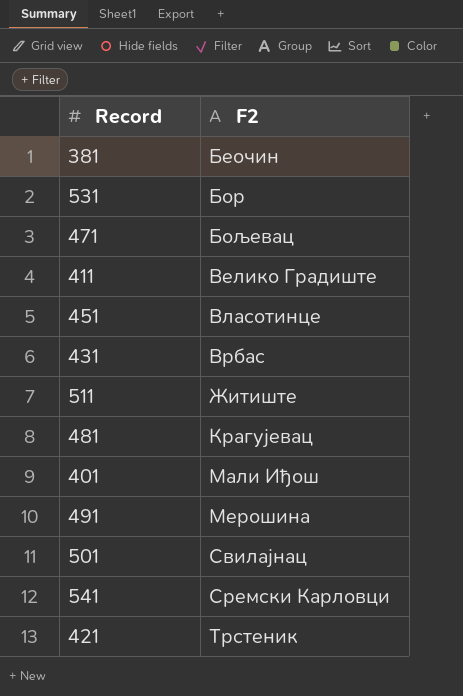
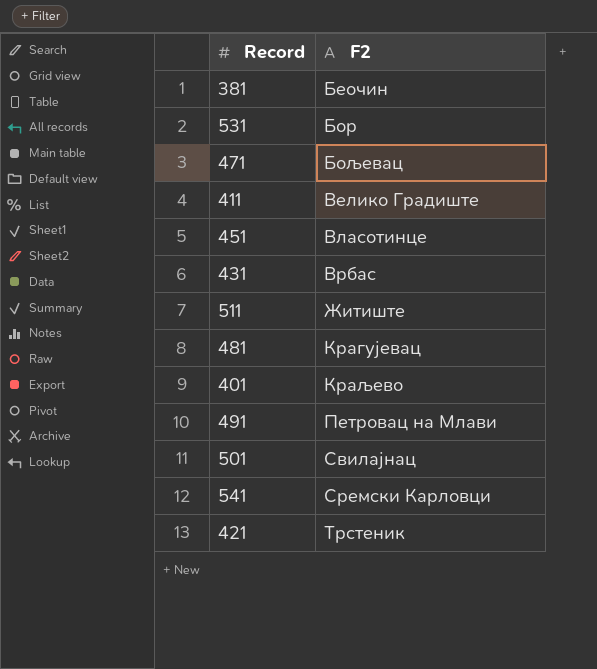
401 | F2: Мали Иђош -> Краљево
491 | F2: Мерошина -> Петровац на Млави

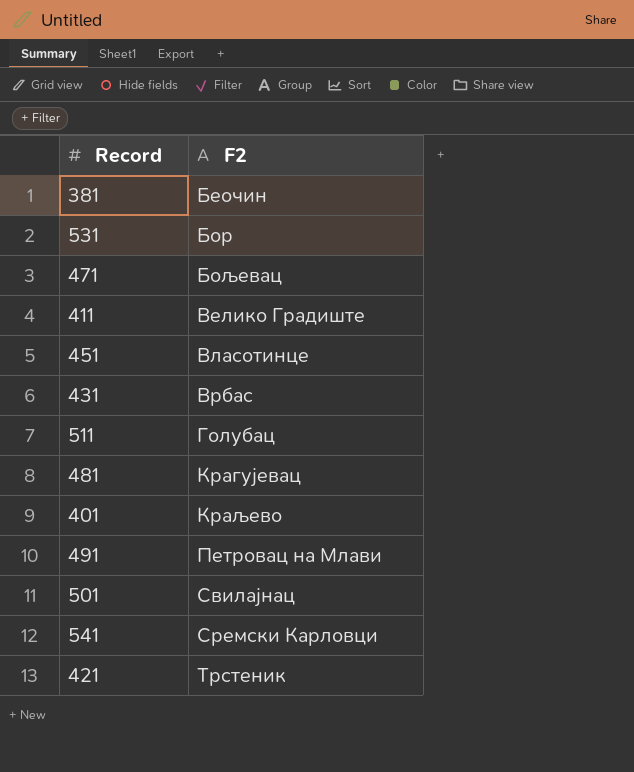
511 | F2: Житиште -> Голубац

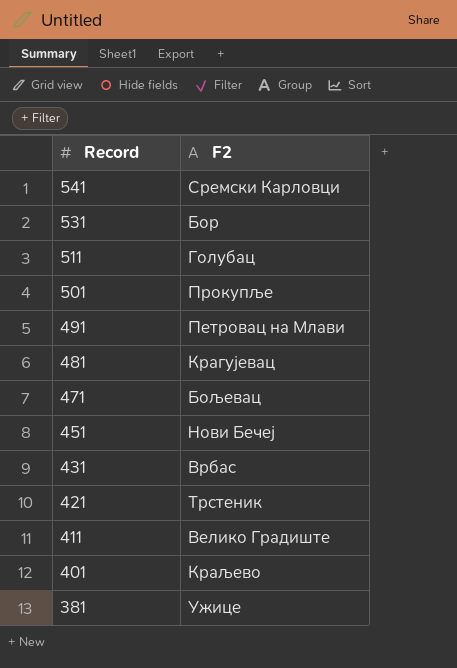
row order: F2 ascending -> Record descending
501 | F2: Свилајнац -> Прокупље
451 | F2: Власотинце -> Нови Бечеј
381 | F2: Беочин -> Ужице

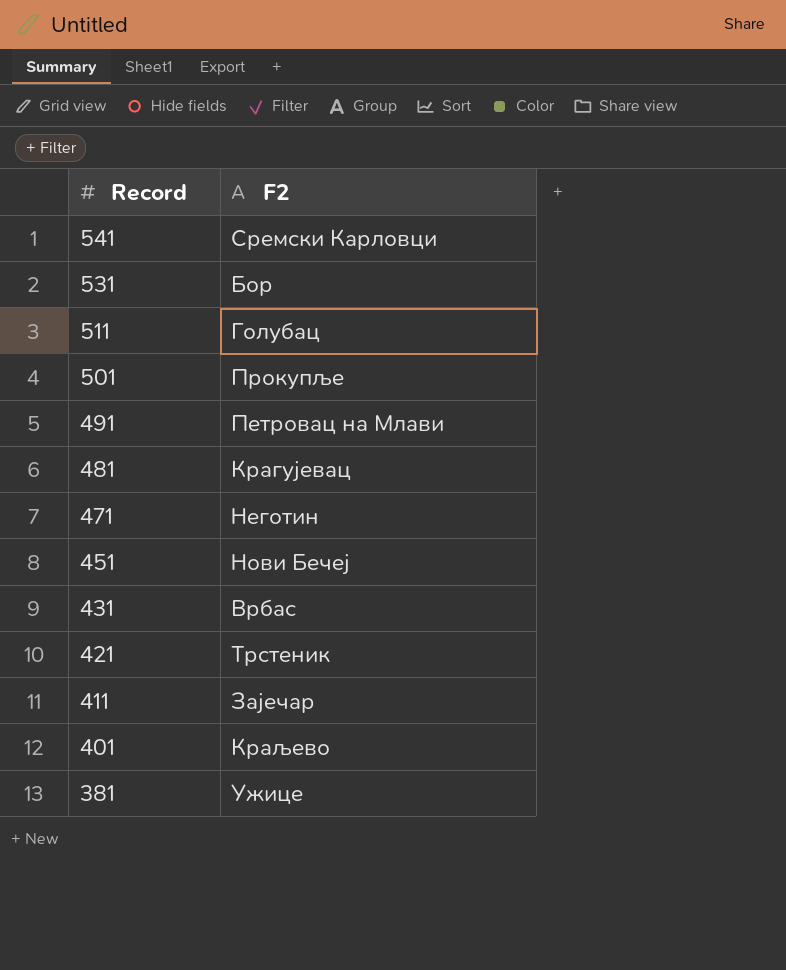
471 | F2: Бољевац -> Неготин
411 | F2: Велико Градиште -> Зајечар

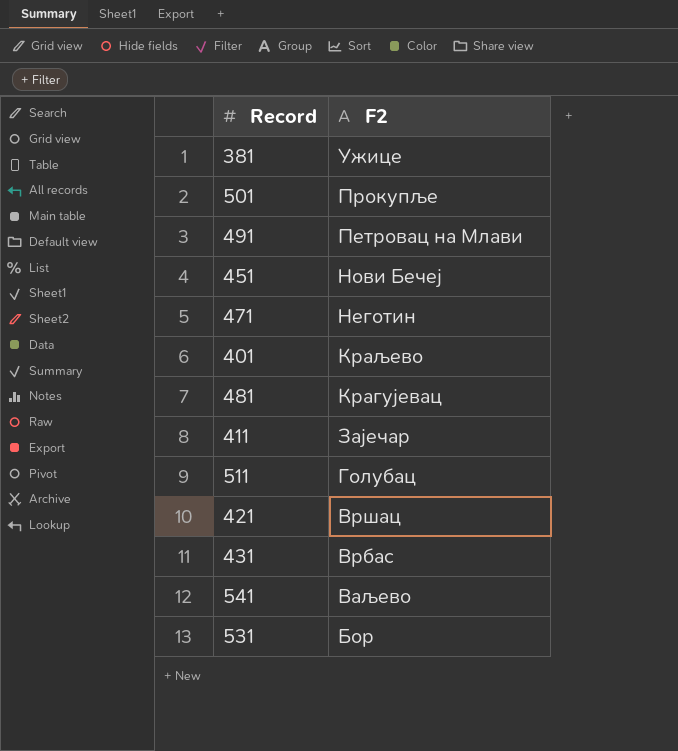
row order: Record descending -> F2 descending
421 | F2: Трстеник -> Вршац
541 | F2: Сремски Карловци -> Ваљево

